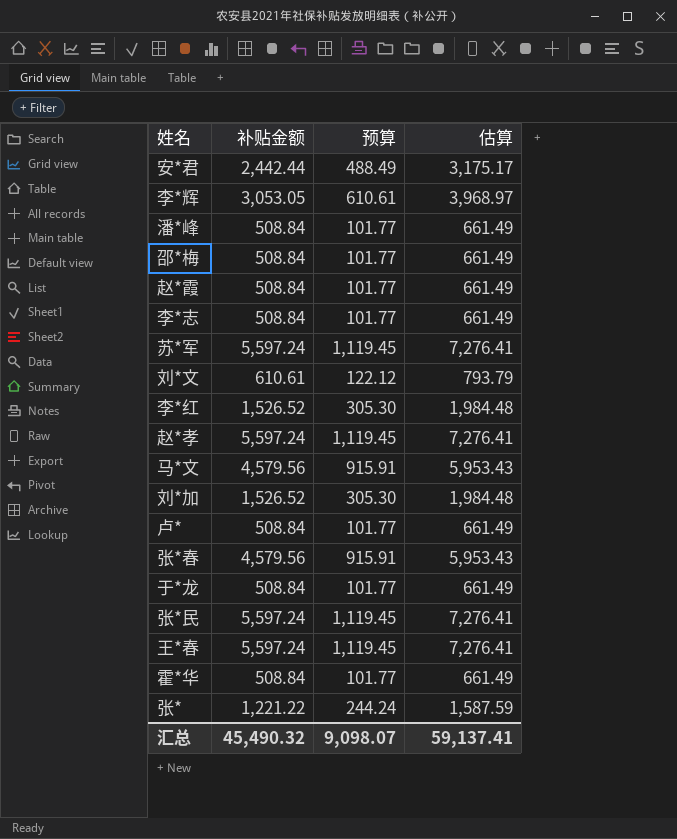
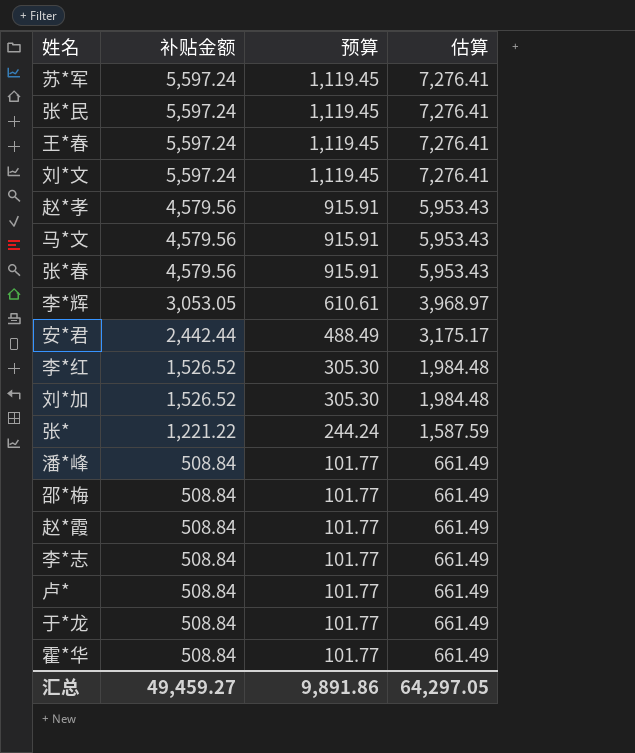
row order: none -> 补贴金额 descending
刘*文 | 补贴金额: 610.61 -> 5,597.24
刘*文 | 预算: 122.12 -> 1,119.45
刘*文 | 估算: 793.79 -> 7,276.41
赵*孝 | 补贴金额: 5,597.24 -> 4,579.56
赵*孝 | 预算: 1,119.45 -> 915.91
赵*孝 | 估算: 7,276.41 -> 5,953.43
汇总 | 补贴金额: 45,490.32 -> 49,459.27
汇总 | 预算: 9,098.07 -> 9,891.86
汇总 | 估算: 59,137.41 -> 64,297.05

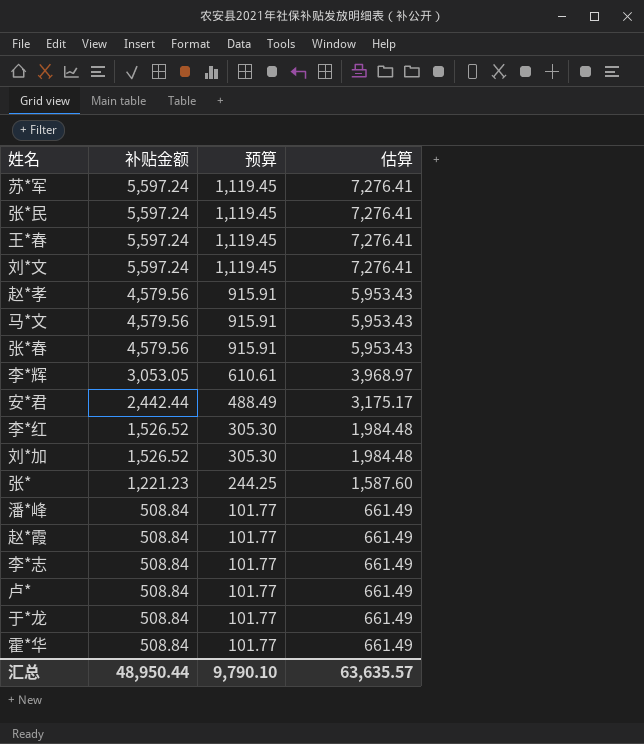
row 邵*梅: 508.84 | 101.77 | 661.49 -> none
张* | 补贴金额: 1,221.22 -> 1,221.23
张* | 预算: 244.24 -> 244.25
张* | 估算: 1,587.59 -> 1,587.60
汇总 | 补贴金额: 49,459.27 -> 48,950.44
汇总 | 预算: 9,891.86 -> 9,790.10
汇总 | 估算: 64,297.05 -> 63,635.57

